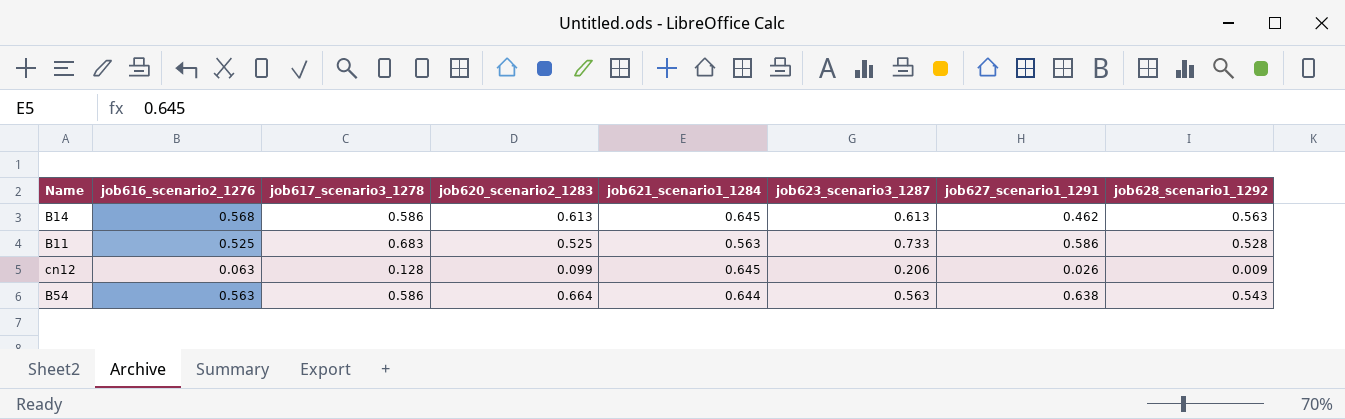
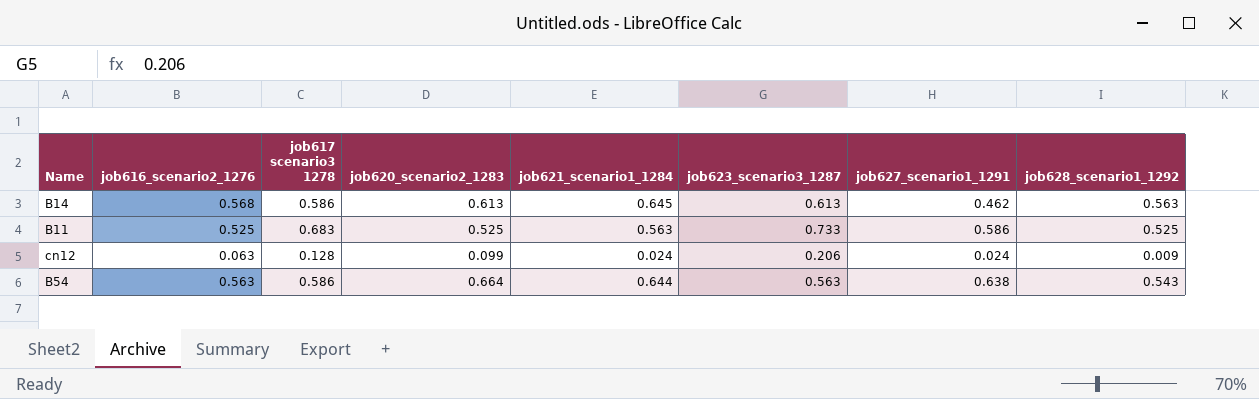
column name: job617_scenario3_1278 -> job617 scenario3 1278
B11 | job628_scenario1_1292: 0.528 -> 0.525
cn12 | job621_scenario1_1284: 0.645 -> 0.024
cn12 | job627_scenario1_1291: 0.026 -> 0.024

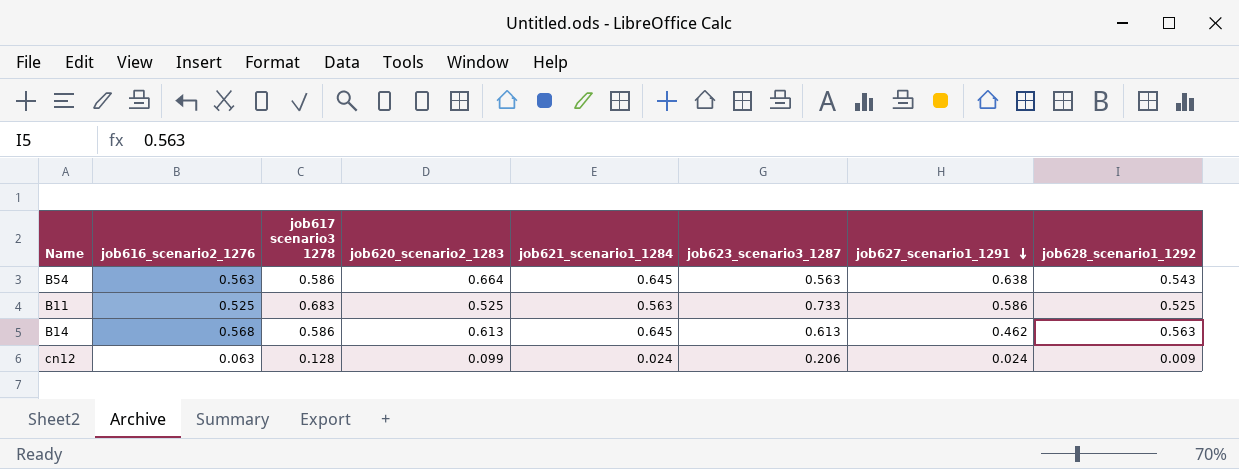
row order: none -> job627_scenario1_1291 descending
B54 | job621_scenario1_1284: 0.644 -> 0.645

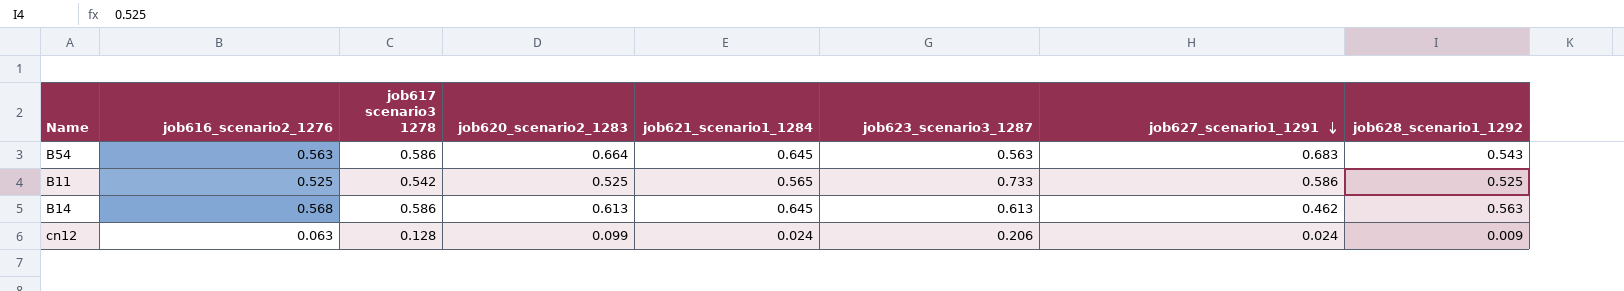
B54 | job627_scenario1_1291: 0.638 -> 0.683
B11 | job617 scenario3 1278: 0.683 -> 0.542
B11 | job621_scenario1_1284: 0.563 -> 0.565

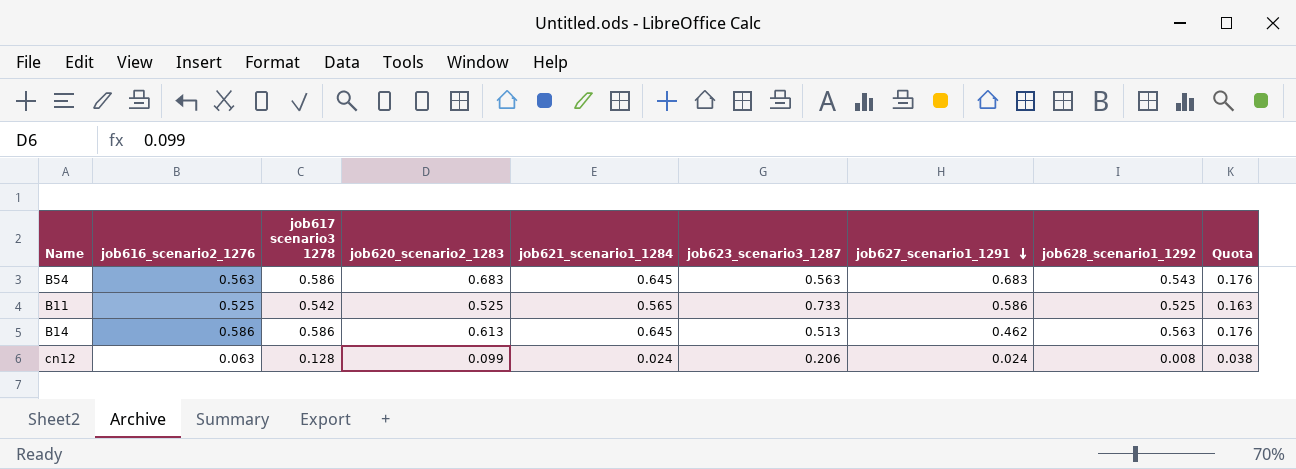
column Quota | formula: none -> [job617 scenario3 1278] * 0.3
B54 | job620_scenario2_1283: 0.664 -> 0.683
B14 | job616_scenario2_1276: 0.568 -> 0.586
B14 | job623_scenario3_1287: 0.613 -> 0.513
cn12 | job628_scenario1_1292: 0.009 -> 0.008

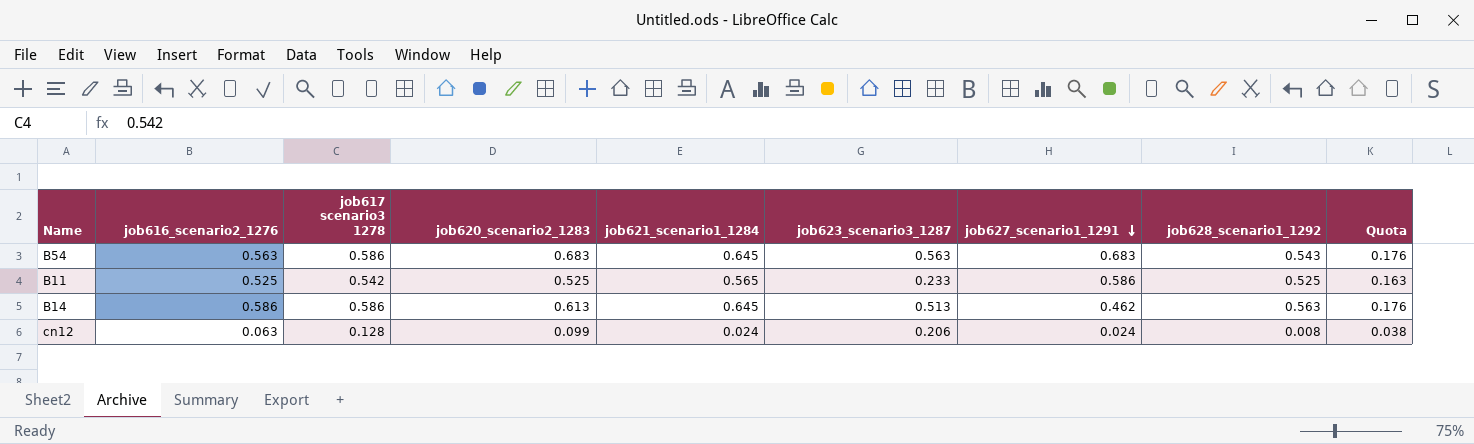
B11 | job623_scenario3_1287: 0.733 -> 0.233

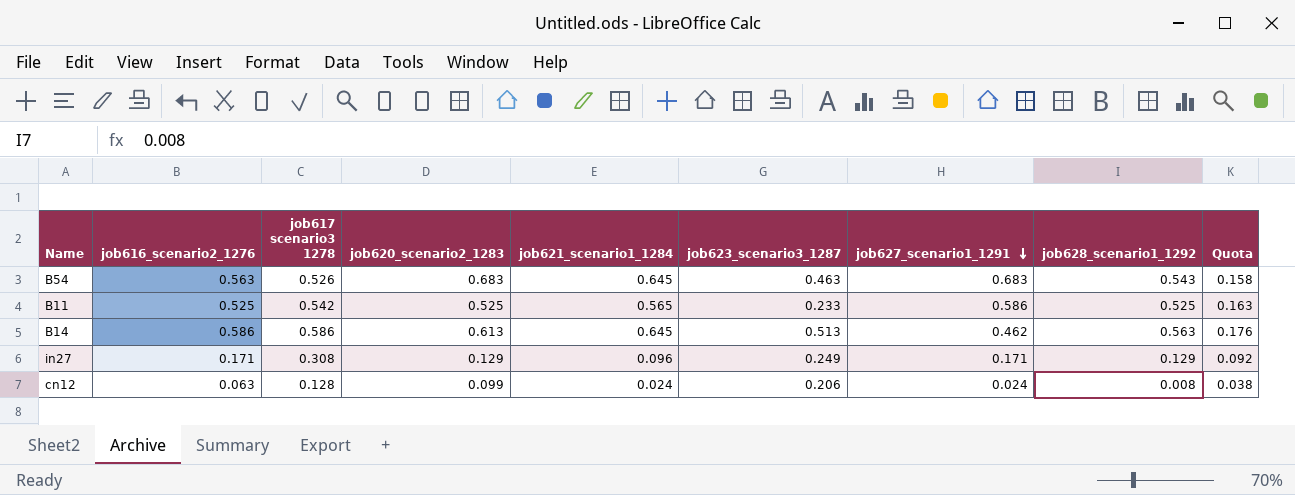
B54 | job617 scenario3 1278: 0.586 -> 0.526
B54 | job623_scenario3_1287: 0.563 -> 0.463
B54 | Quota: 0.176 -> 0.158
row in27: none -> 0.171 | 0.308 | 0.129 | 0.096 | 0.249 | 0.171 | 0.129 | 0.092

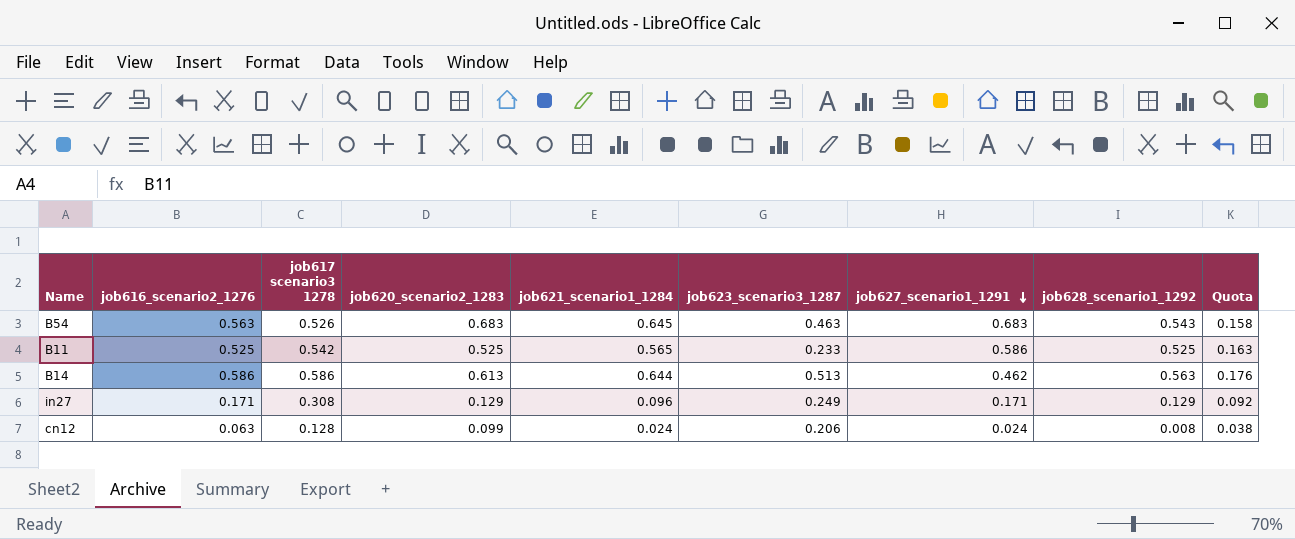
B14 | job621_scenario1_1284: 0.645 -> 0.644

